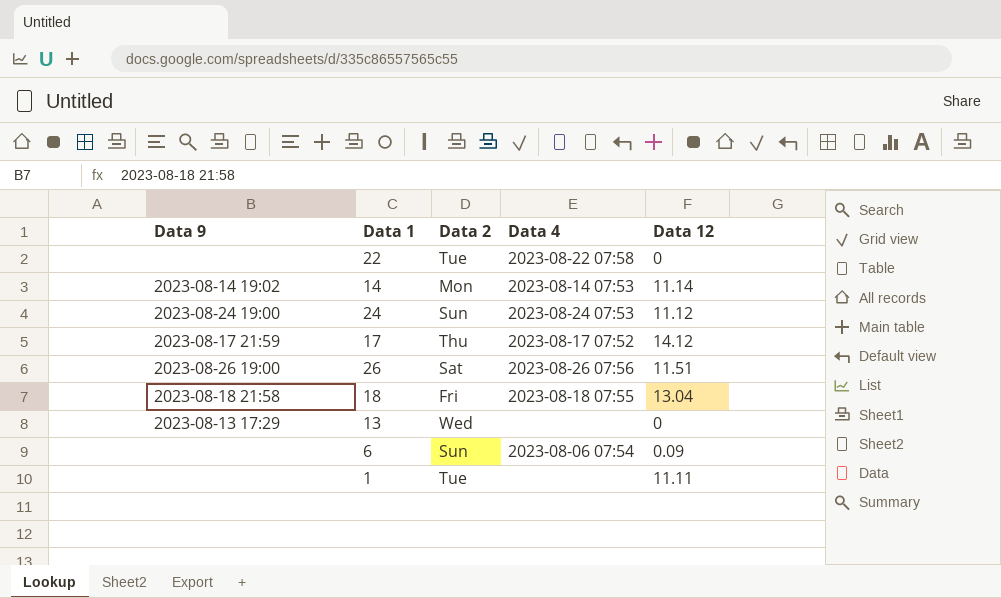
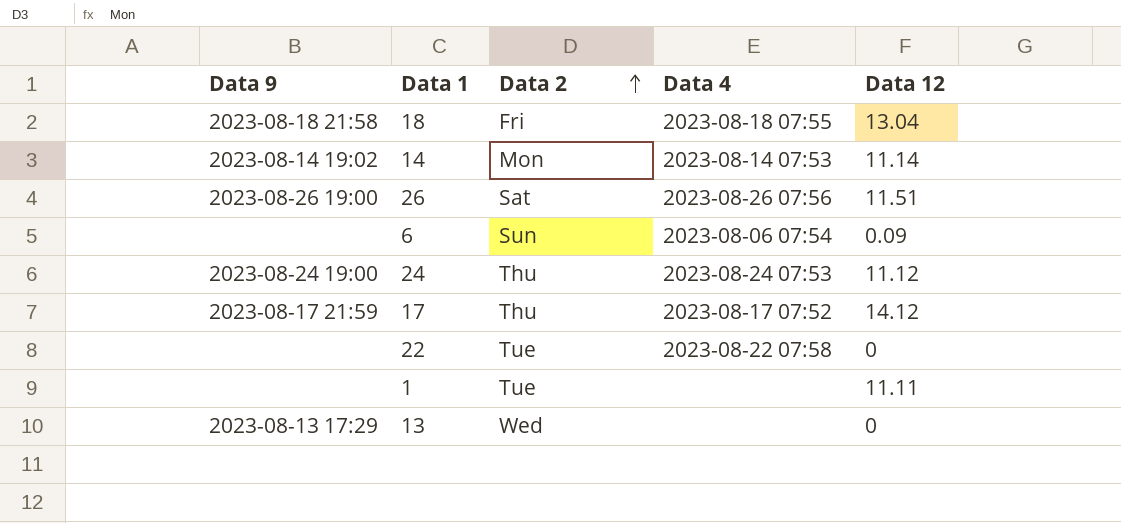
row order: none -> Data 2 ascending
24 | Data 2: Sun -> Thu

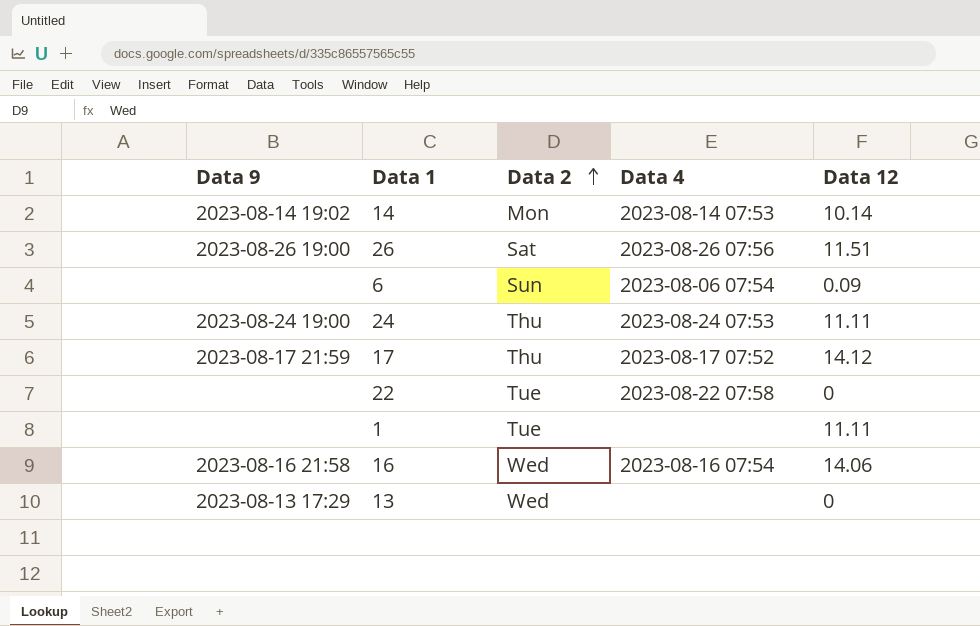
row 18: 2023-08-18 21:58 | Fri | 2023-08-18 07:55 | 13.04 -> none
14 | Data 12: 11.14 -> 10.14
24 | Data 12: 11.12 -> 11.11
row 16: none -> 2023-08-16 21:58 | Wed | 2023-08-16 07:54 | 14.06

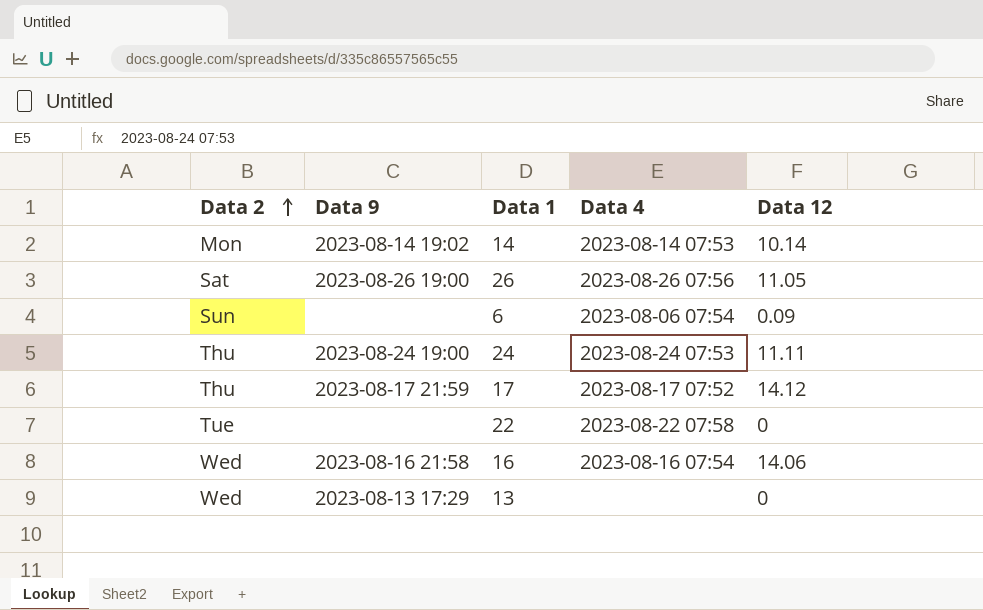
column Data 2 | position: 3 -> 1
row 1: none | Tue | none | 11.11 -> none
26 | Data 12: 11.51 -> 11.05

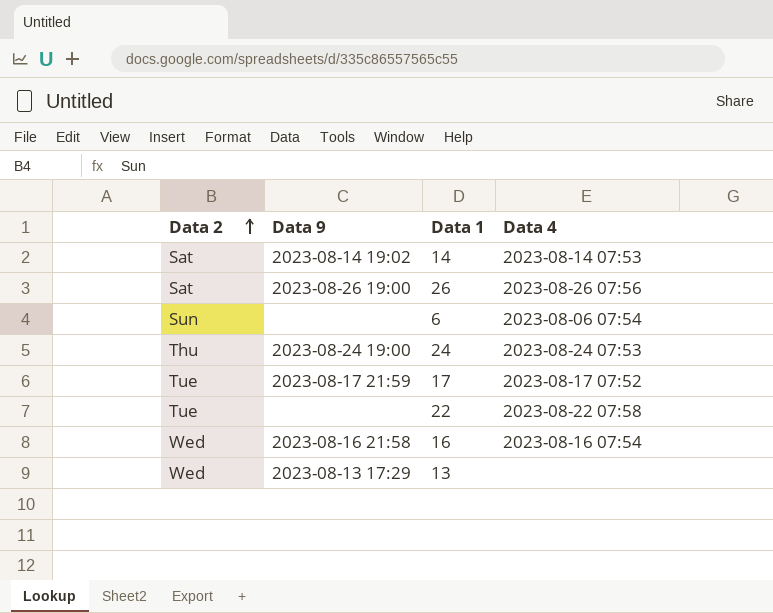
column Data 12 | position: 5 -> none
14 | Data 2: Mon -> Sat
17 | Data 2: Thu -> Tue

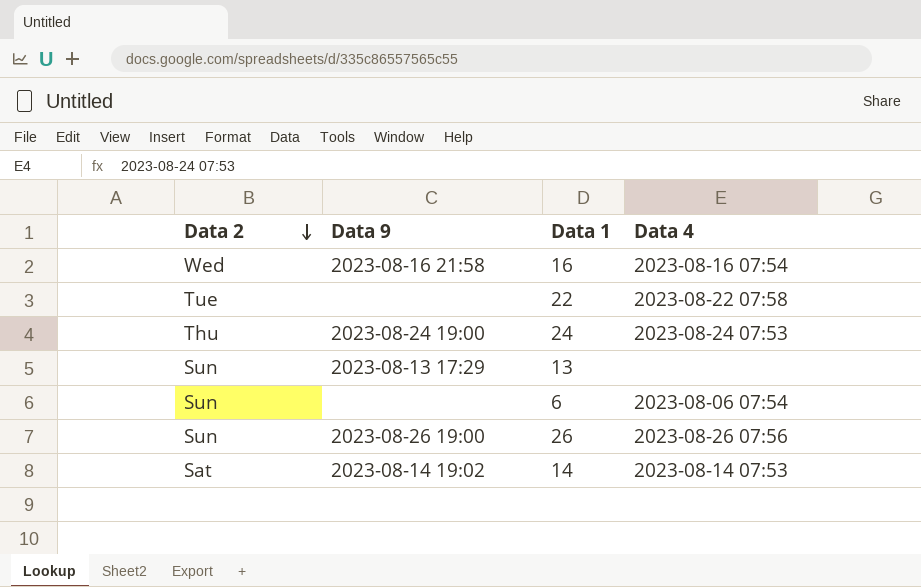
row order: Data 2 ascending -> Data 2 descending
row 17: Tue | 2023-08-17 21:59 | 2023-08-17 07:52 -> none
13 | Data 2: Wed -> Sun
26 | Data 2: Sat -> Sun

